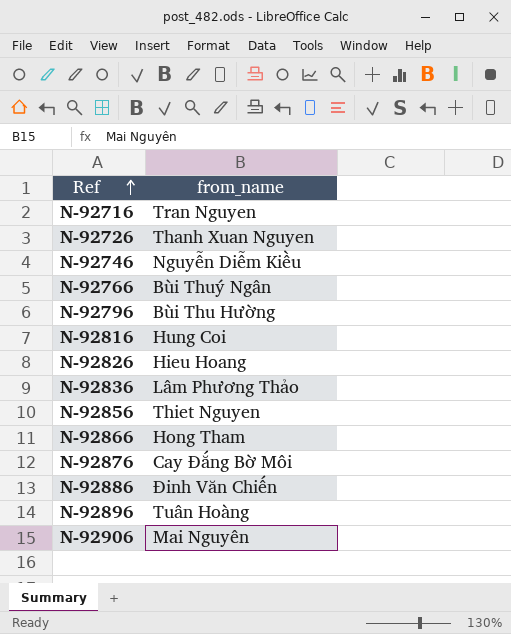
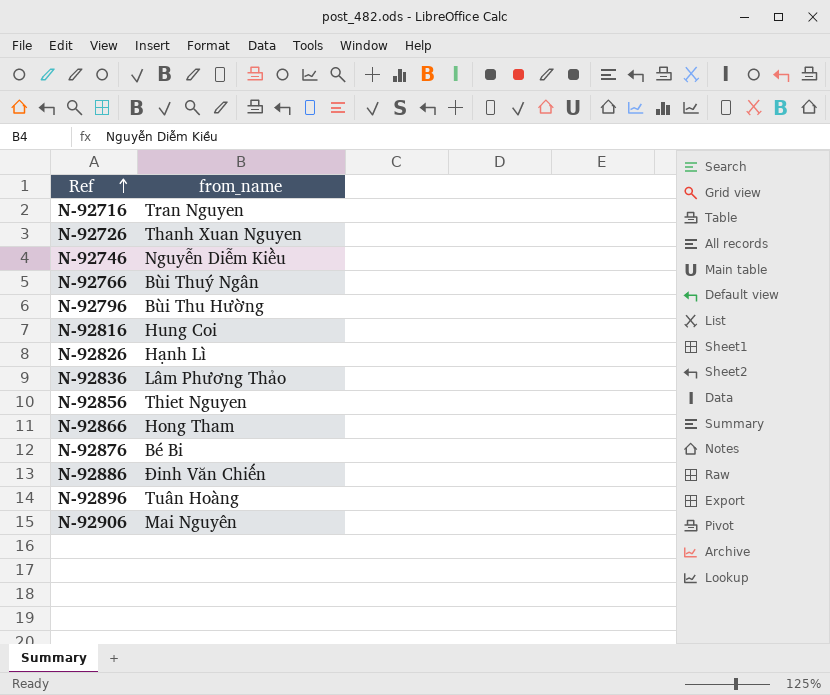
N-92826 | from_name: Hieu Hoang -> Hạnh Lì
N-92876 | from_name: Cay Đắng Bờ Môi -> Bé Bi

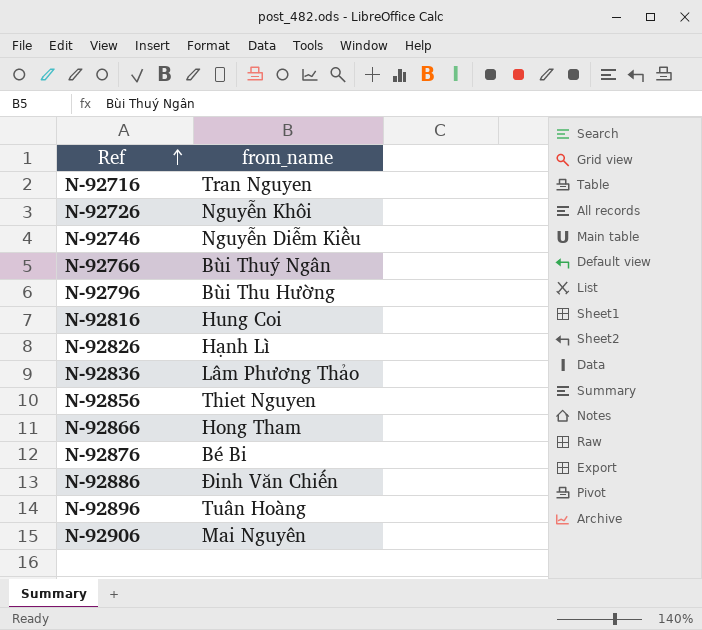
N-92726 | from_name: Thanh Xuan Nguyen -> Nguyễn Khôi

